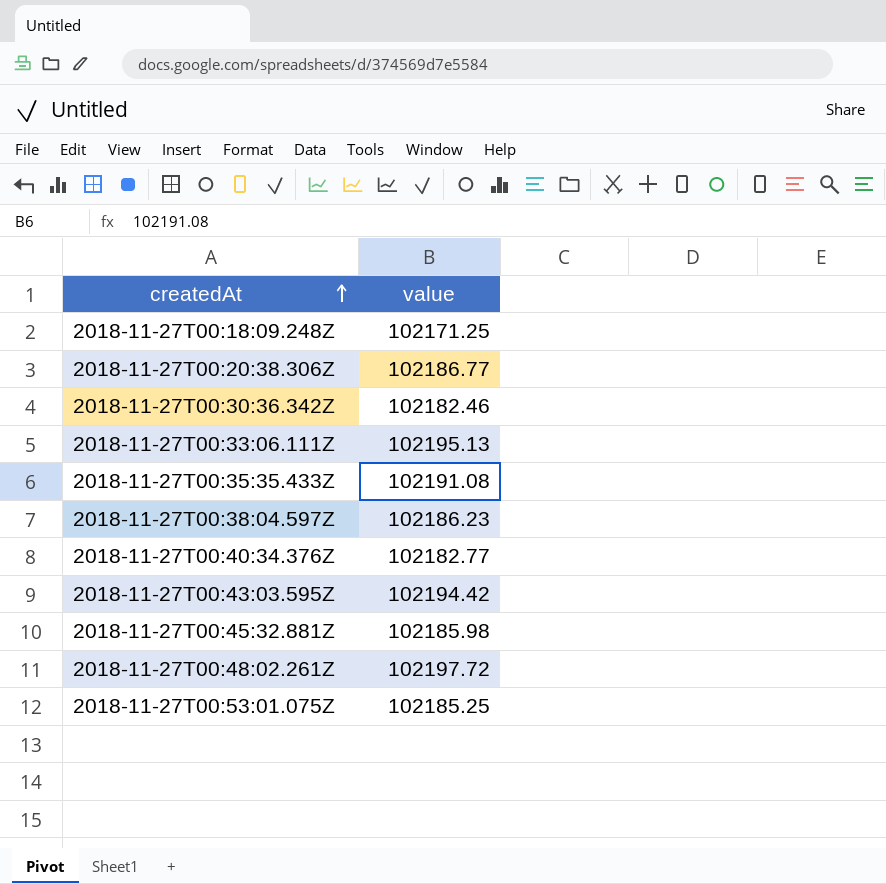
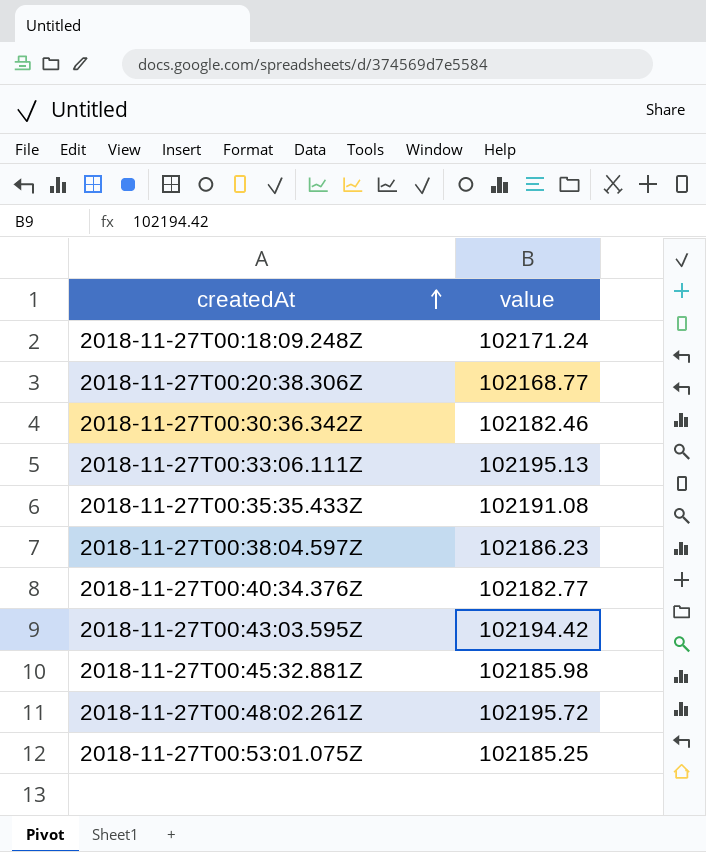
2018-11-27T00:18:09.248Z | value: 102171.25 -> 102171.24
2018-11-27T00:20:38.306Z | value: 102186.77 -> 102168.77
2018-11-27T00:48:02.261Z | value: 102197.72 -> 102195.72

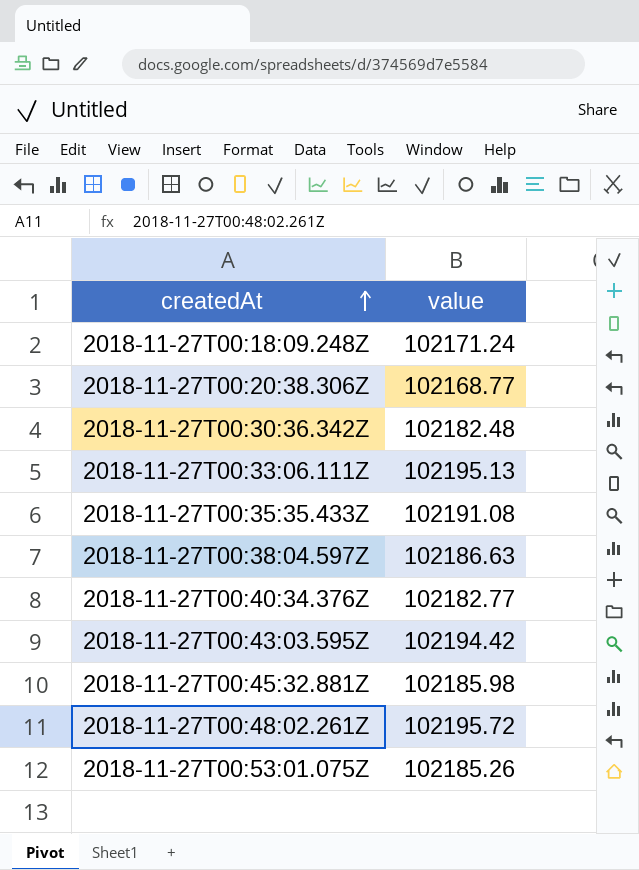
2018-11-27T00:30:36.342Z | value: 102182.46 -> 102182.48
2018-11-27T00:38:04.597Z | value: 102186.23 -> 102186.63
2018-11-27T00:53:01.075Z | value: 102185.25 -> 102185.26

